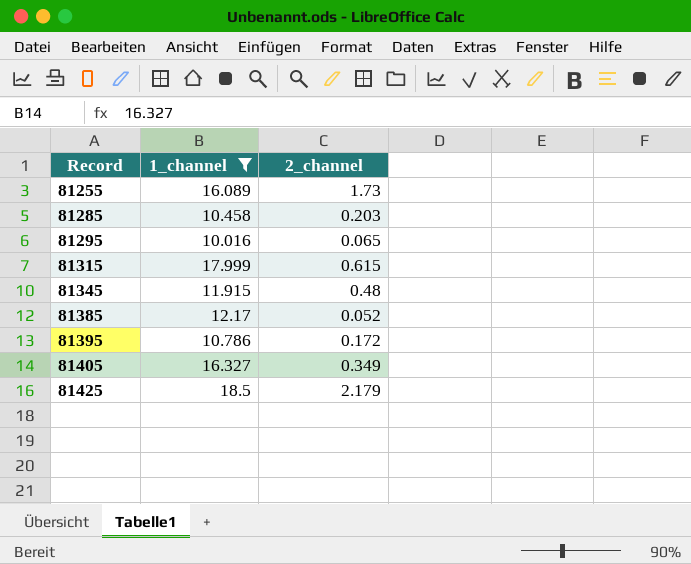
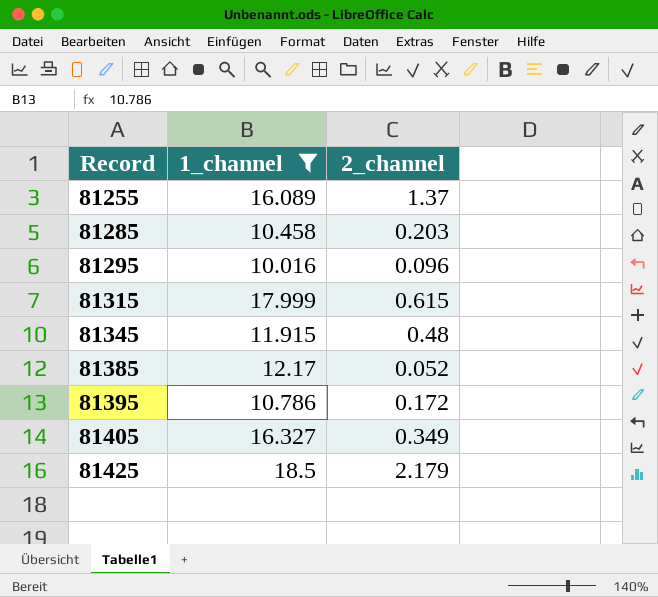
81255 | 2_channel: 1.73 -> 1.37
81295 | 2_channel: 0.065 -> 0.096

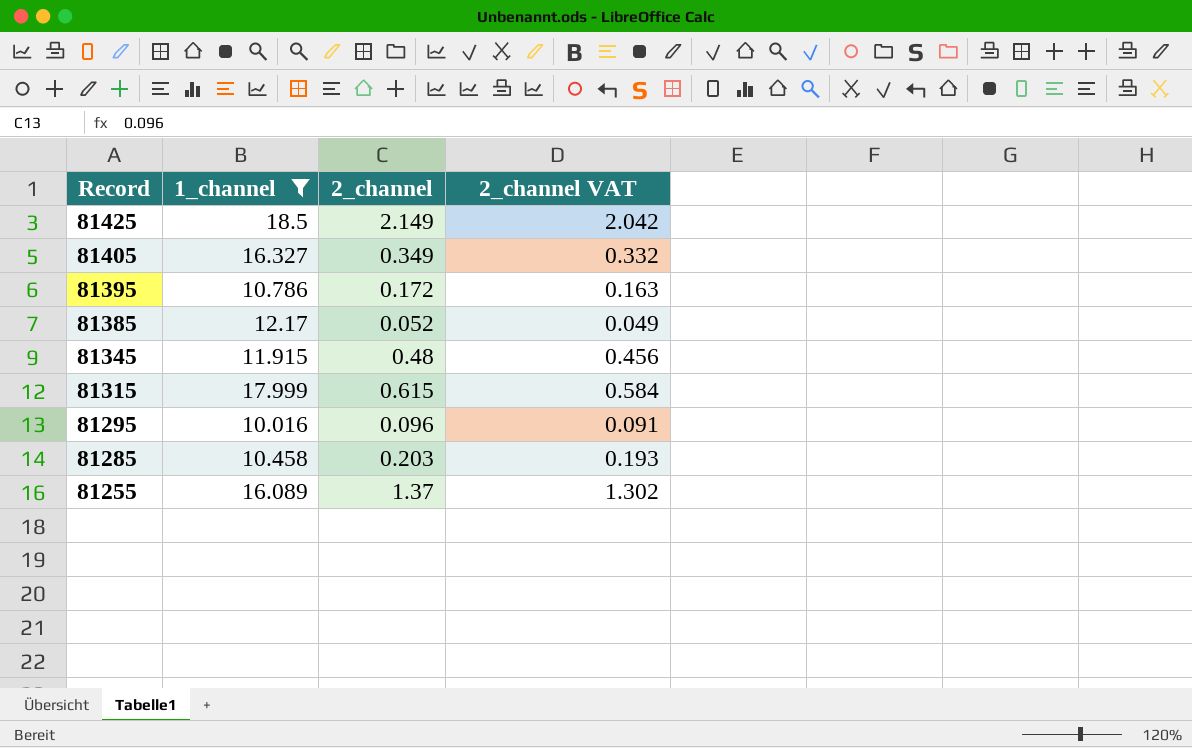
row order: Record ascending -> Record descending
column 2_channel VAT | formula: none -> [2_channel] * 0.95
81425 | 2_channel: 2.179 -> 2.149

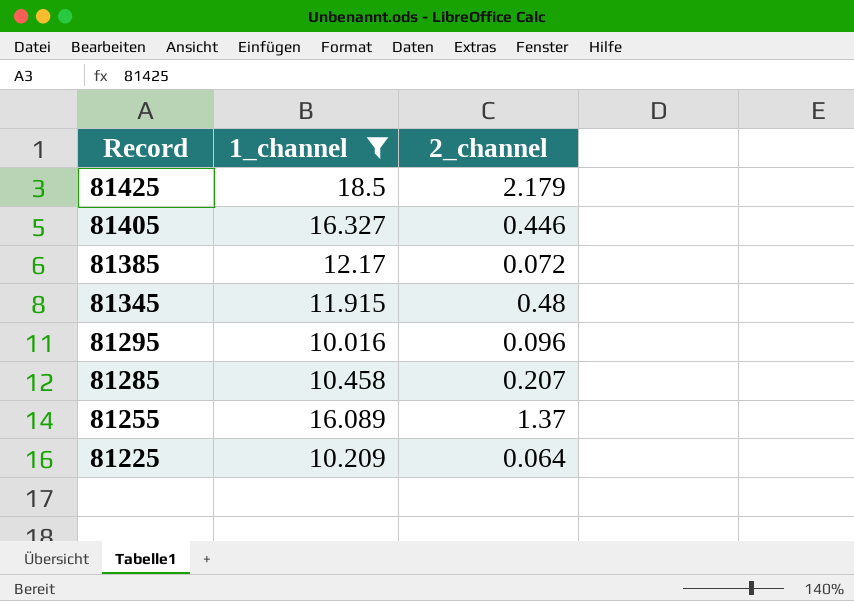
column 2_channel VAT | formula: [2_channel] * 0.95 -> none
row 81395: 10.786 | 0.172 | 0.163 -> none
row 81315: 17.999 | 0.615 | 0.584 -> none
81425 | 2_channel: 2.149 -> 2.179
81405 | 2_channel: 0.349 -> 0.446
81385 | 2_channel: 0.052 -> 0.072
81285 | 2_channel: 0.203 -> 0.207
row 81225: none -> 10.209 | 0.064

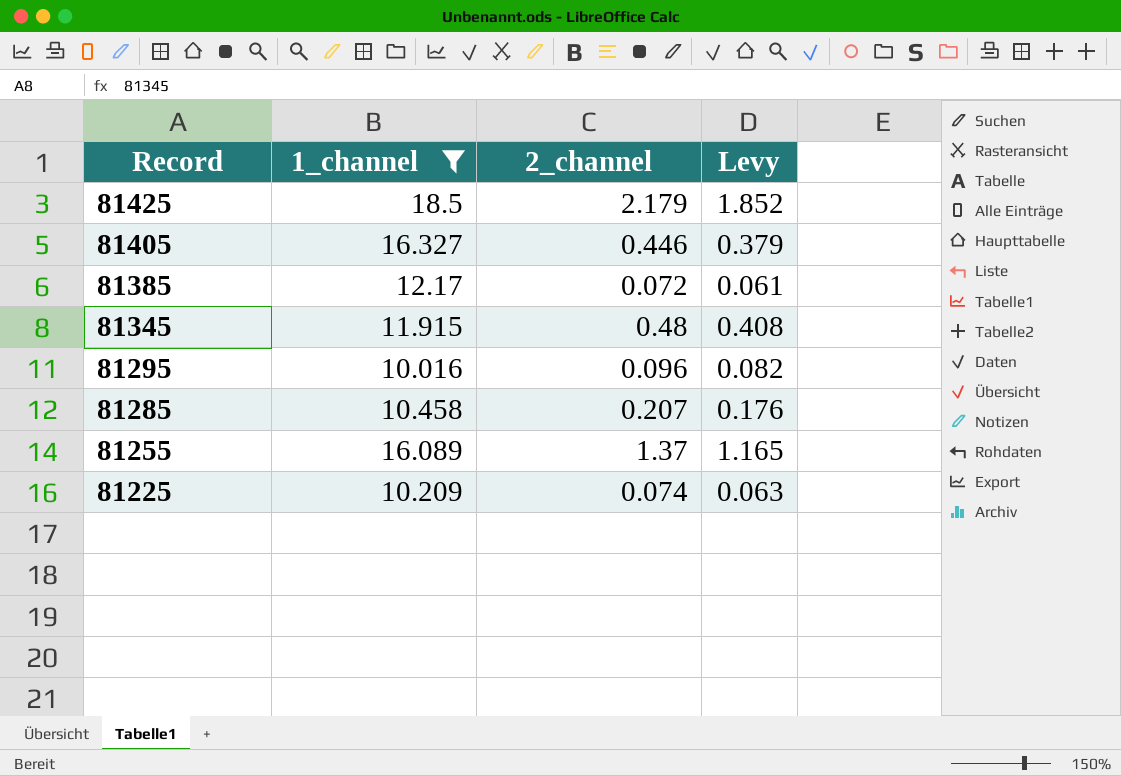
column Levy | formula: none -> [2_channel] * 0.85
81225 | 2_channel: 0.064 -> 0.074

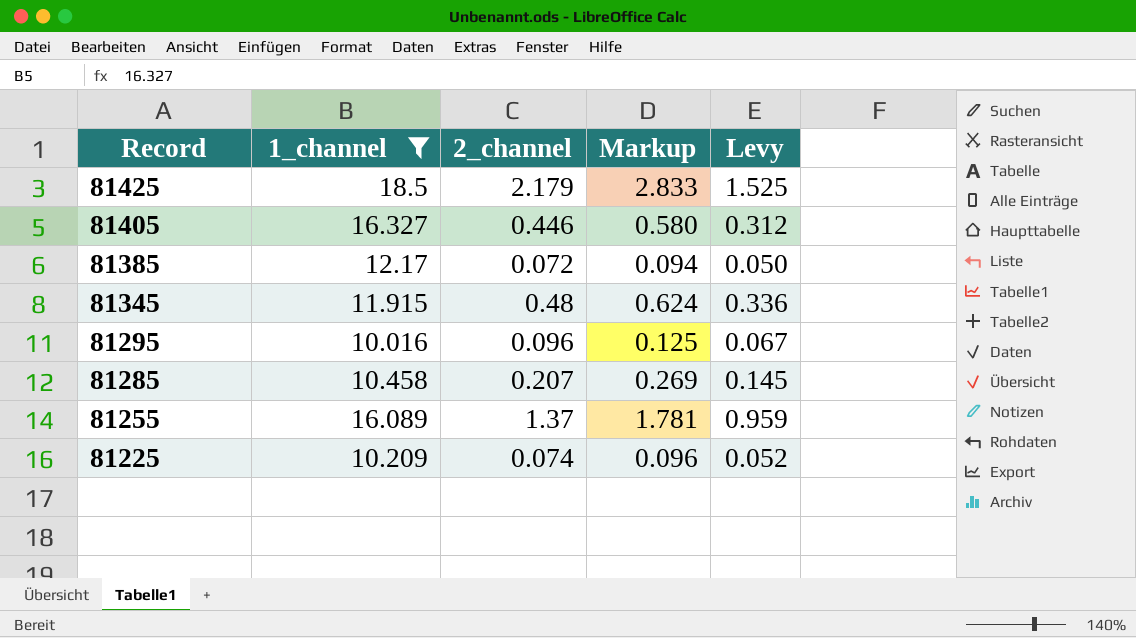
column Markup | formula: none -> [2_channel] * 1.3
column Levy | formula: [2_channel] * 0.85 -> [2_channel] * 0.7

